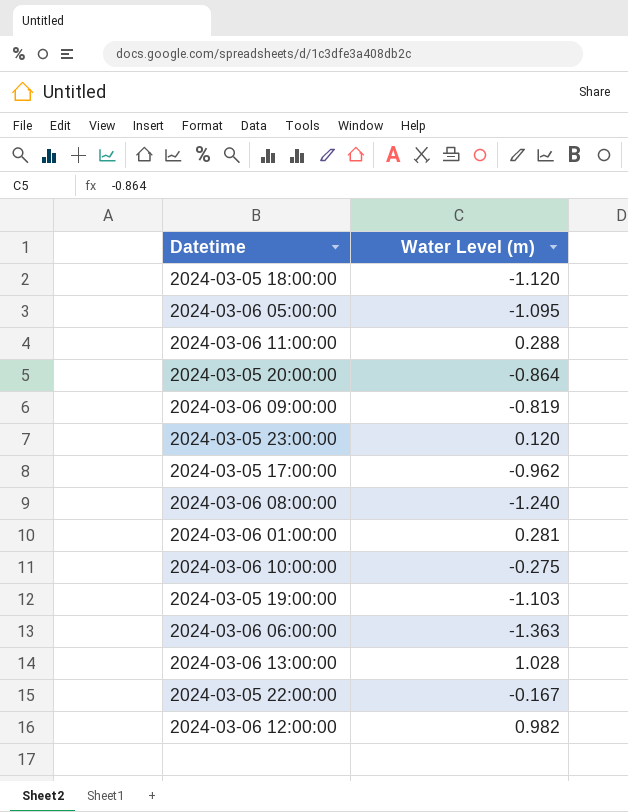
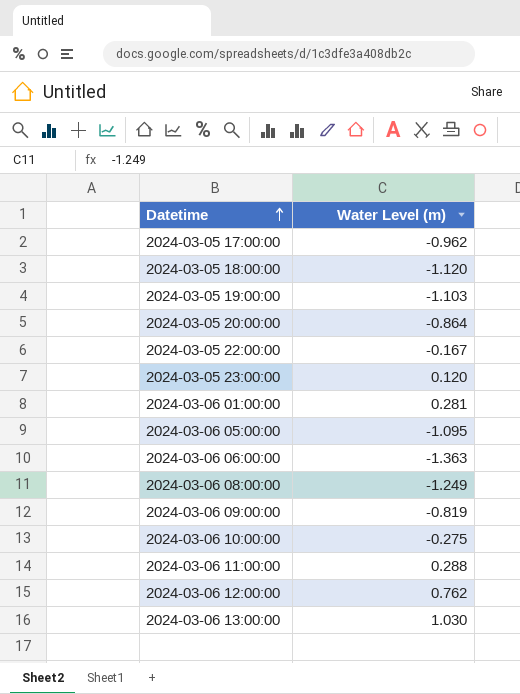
row order: none -> Datetime ascending
2024-03-06 08:00:00 | Water Level (m): -1.240 -> -1.249
2024-03-06 12:00:00 | Water Level (m): 0.982 -> 0.762
2024-03-06 13:00:00 | Water Level (m): 1.028 -> 1.030

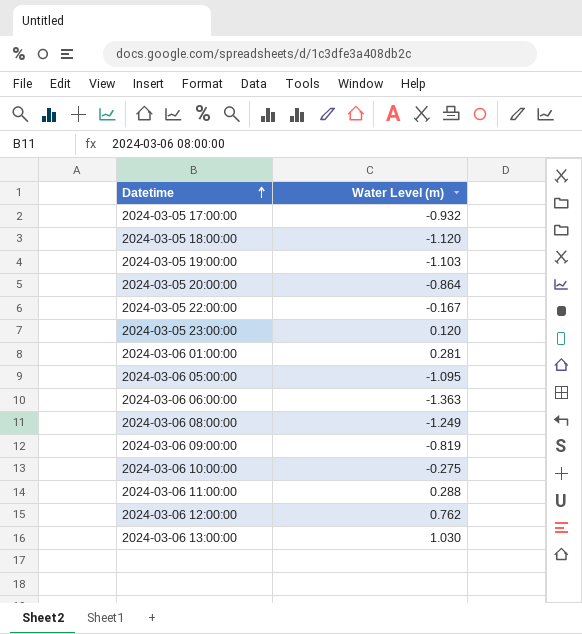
2024-03-05 17:00:00 | Water Level (m): -0.962 -> -0.932

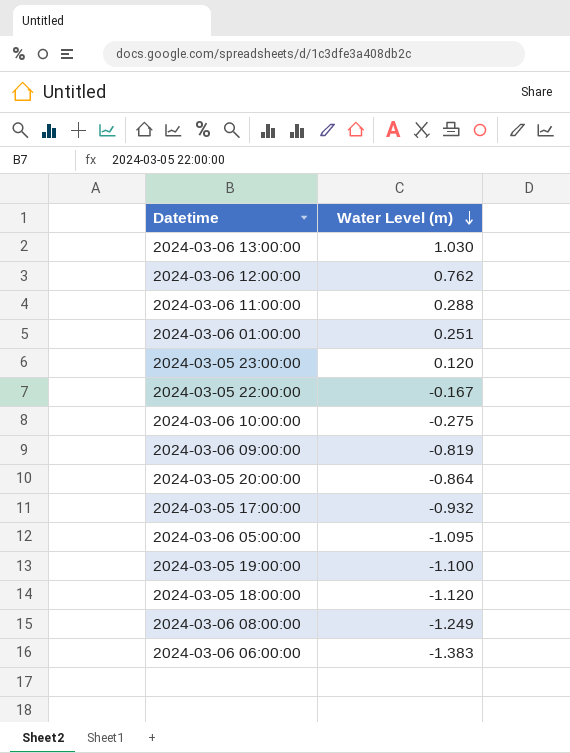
row order: Datetime ascending -> Water Level (m) descending
2024-03-06 01:00:00 | Water Level (m): 0.281 -> 0.251
2024-03-05 19:00:00 | Water Level (m): -1.103 -> -1.100
2024-03-06 06:00:00 | Water Level (m): -1.363 -> -1.383

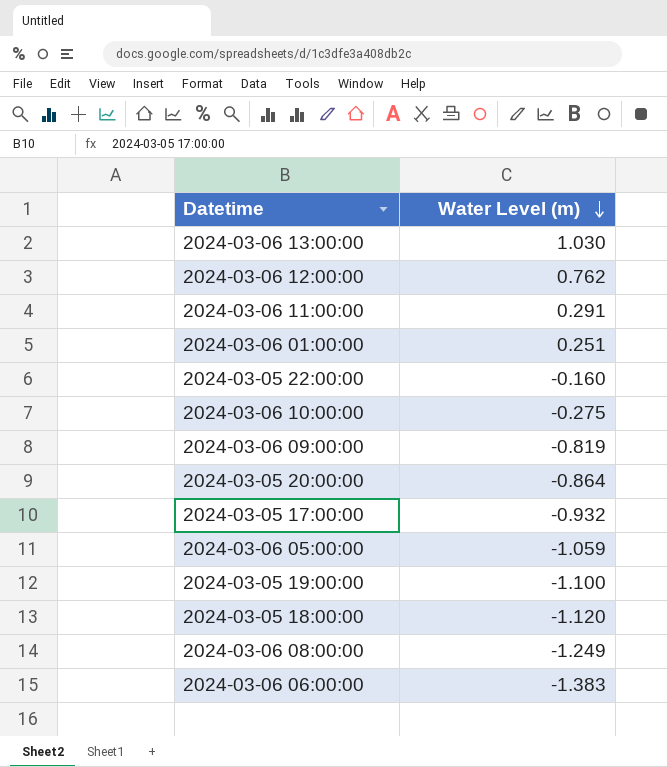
row 2024-03-05 23:00:00: 0.120 -> none
2024-03-06 11:00:00 | Water Level (m): 0.288 -> 0.291
2024-03-05 22:00:00 | Water Level (m): -0.167 -> -0.160
2024-03-06 05:00:00 | Water Level (m): -1.095 -> -1.059

